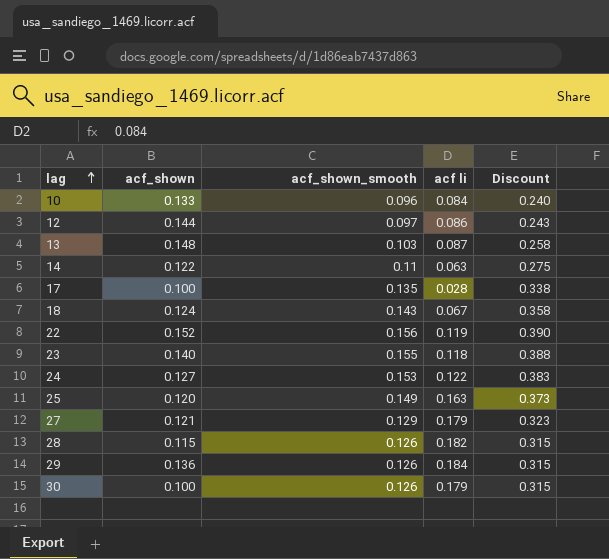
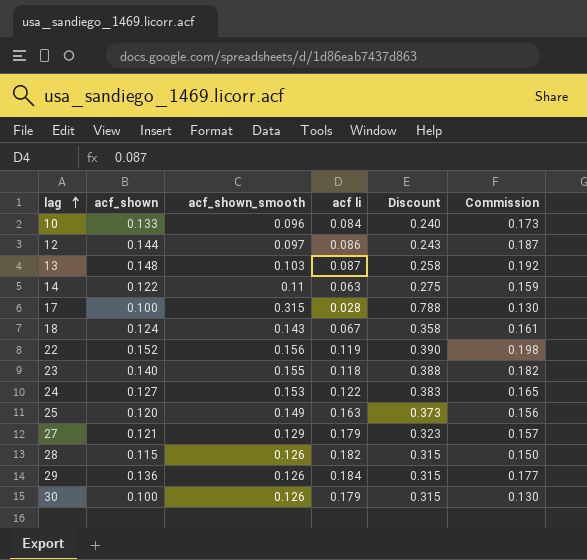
column Commission | formula: none -> [acf_shown] * 1.3
17 | acf_shown_smooth: 0.135 -> 0.315
17 | Discount: 0.338 -> 0.788

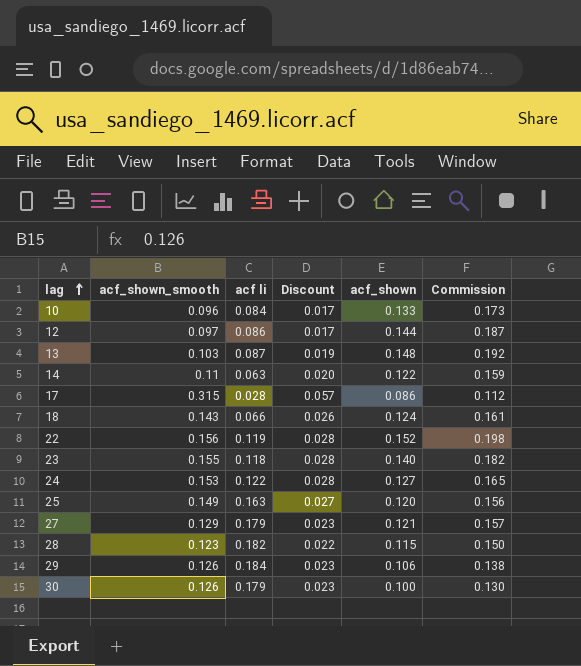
column Discount | formula: [acf_shown_smooth] * 2.5 -> [acf_shown_smooth] * 0.18
column acf_shown | position: 2 -> 5
17 | acf_shown: 0.100 -> 0.086
17 | Commission: 0.130 -> 0.112
18 | acf li: 0.067 -> 0.066
28 | acf_shown_smooth: 0.126 -> 0.123
29 | acf_shown: 0.136 -> 0.106
29 | Commission: 0.177 -> 0.138

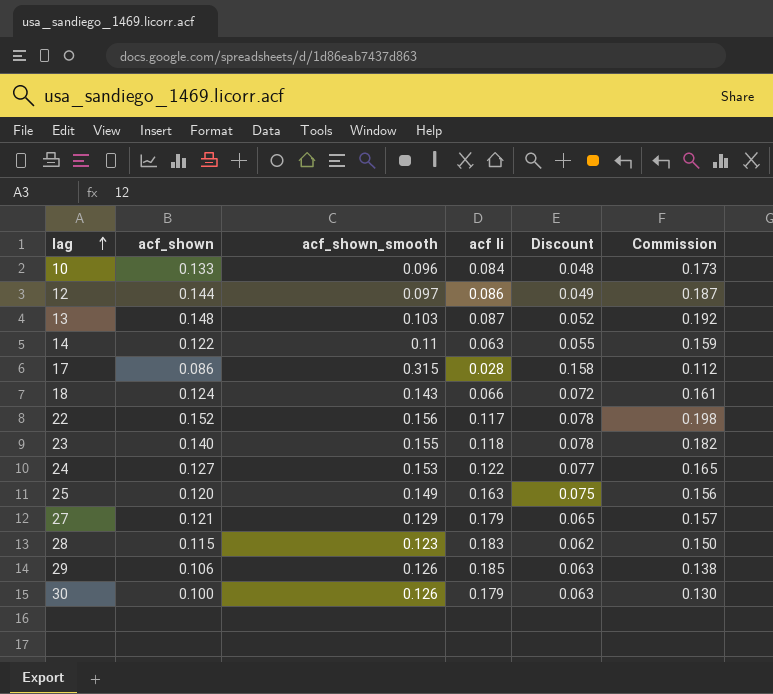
column acf_shown | position: 5 -> 2
column Discount | formula: [acf_shown_smooth] * 0.18 -> [acf_shown_smooth] * 0.5
22 | acf li: 0.119 -> 0.117
28 | acf li: 0.182 -> 0.183
29 | acf li: 0.184 -> 0.185

